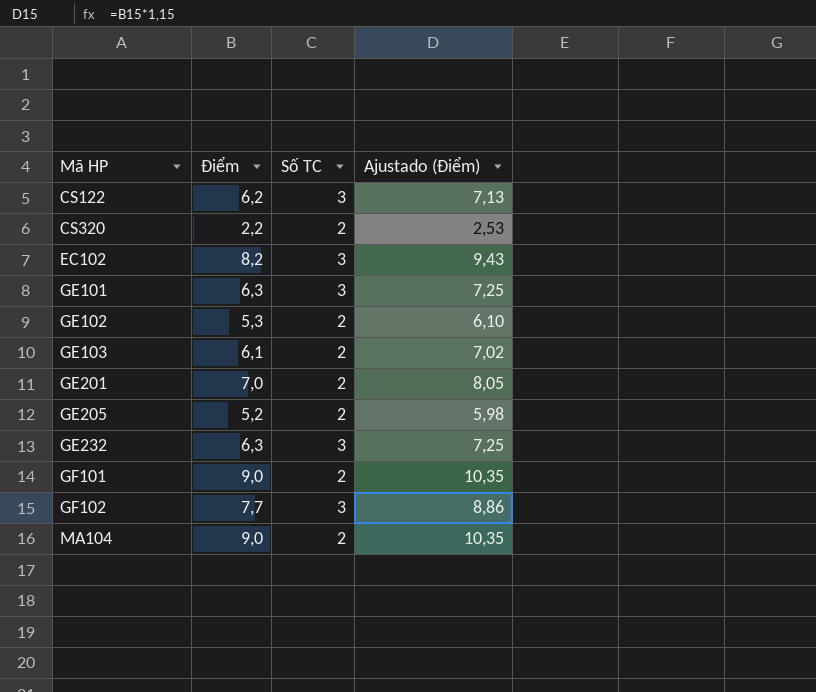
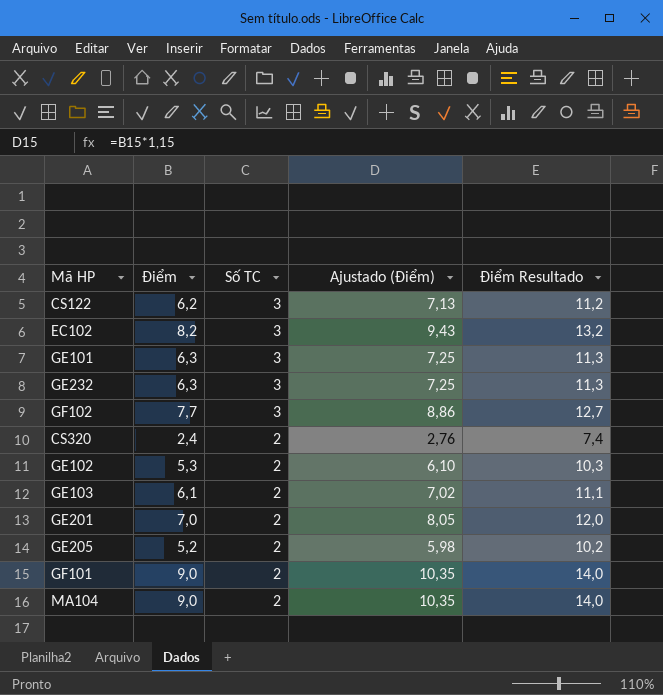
row order: Mã HP ascending -> Số TC descending
column Điểm Resultado | formula: none -> [Điểm] + 5
CS320 | Điểm: 2,2 -> 2,4
CS320 | Ajustado (Điểm): 2,53 -> 2,76

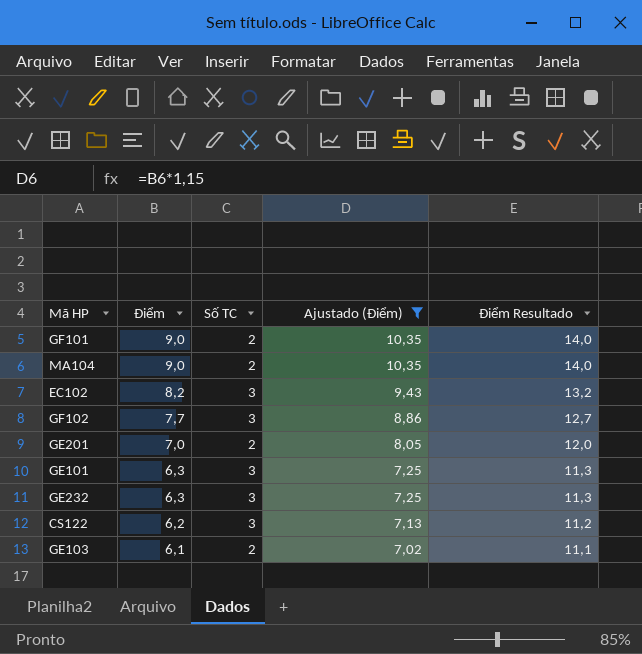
filter: none -> Ajustado (Điểm) >= 7,02
row order: Số TC descending -> Điểm descending

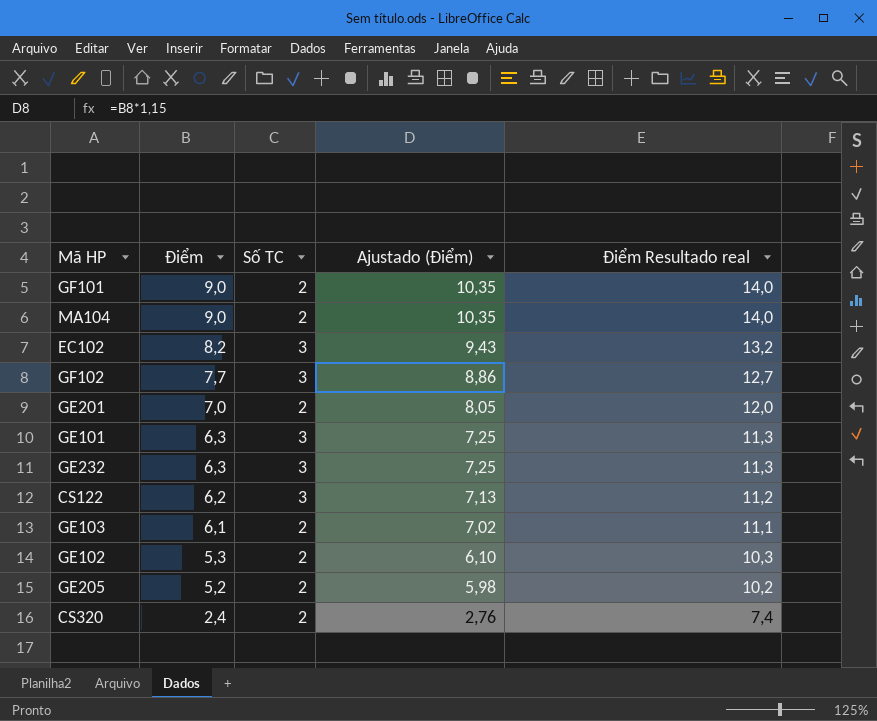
filter: Ajustado (Điểm) >= 7,02 -> none
column name: Điểm Resultado -> Điểm Resultado real

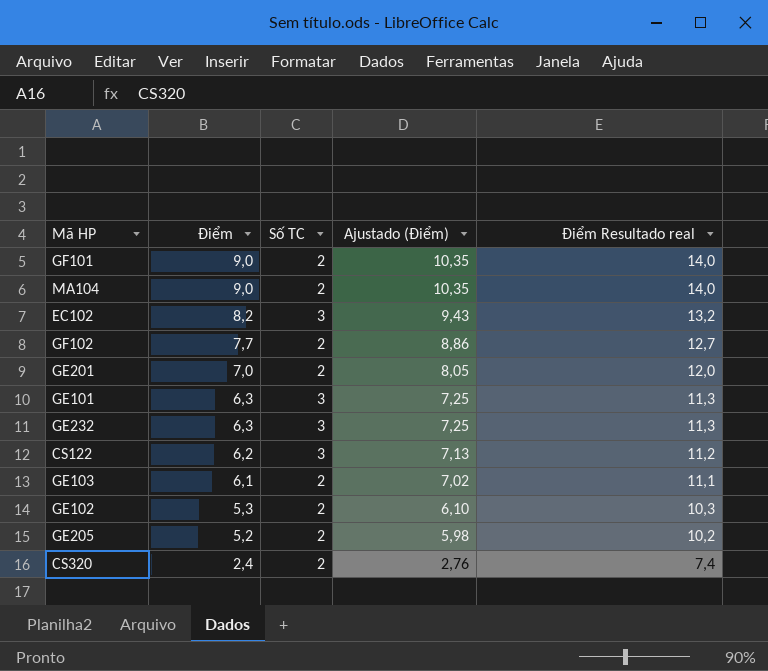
GF102 | Số TC: 3 -> 2

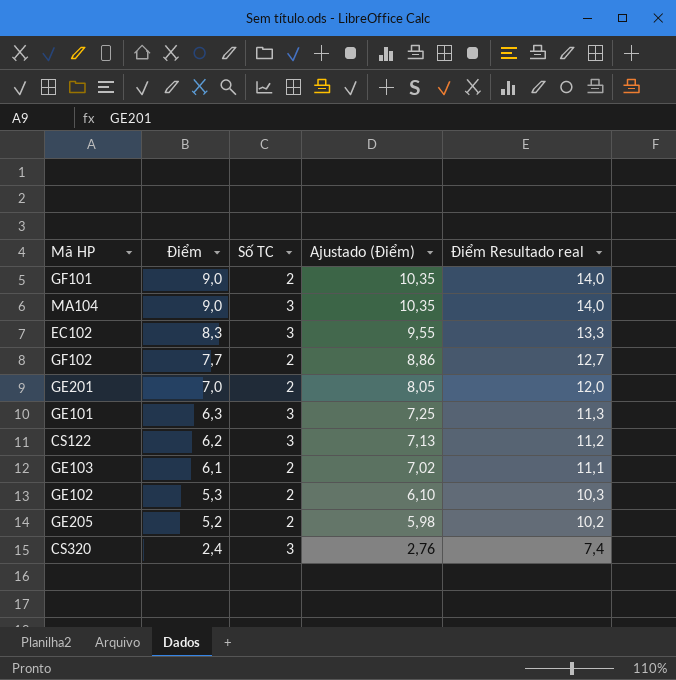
row GE232: 6,3 | 3 | 7,25 | 11,3 -> none
MA104 | Số TC: 2 -> 3
EC102 | Điểm: 8,2 -> 8,3
EC102 | Ajustado (Điểm): 9,43 -> 9,55
EC102 | Điểm Resultado real: 13,2 -> 13,3
CS320 | Số TC: 2 -> 3

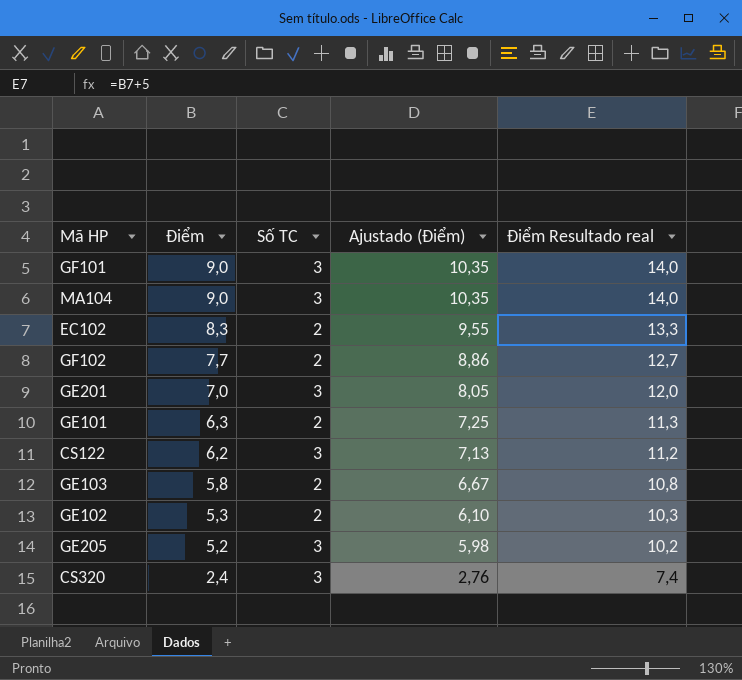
GF101 | Số TC: 2 -> 3
EC102 | Số TC: 3 -> 2
GE201 | Số TC: 2 -> 3
GE101 | Số TC: 3 -> 2
GE103 | Điểm: 6,1 -> 5,8
GE103 | Ajustado (Điểm): 7,02 -> 6,67
GE103 | Điểm Resultado real: 11,1 -> 10,8
GE205 | Số TC: 2 -> 3

